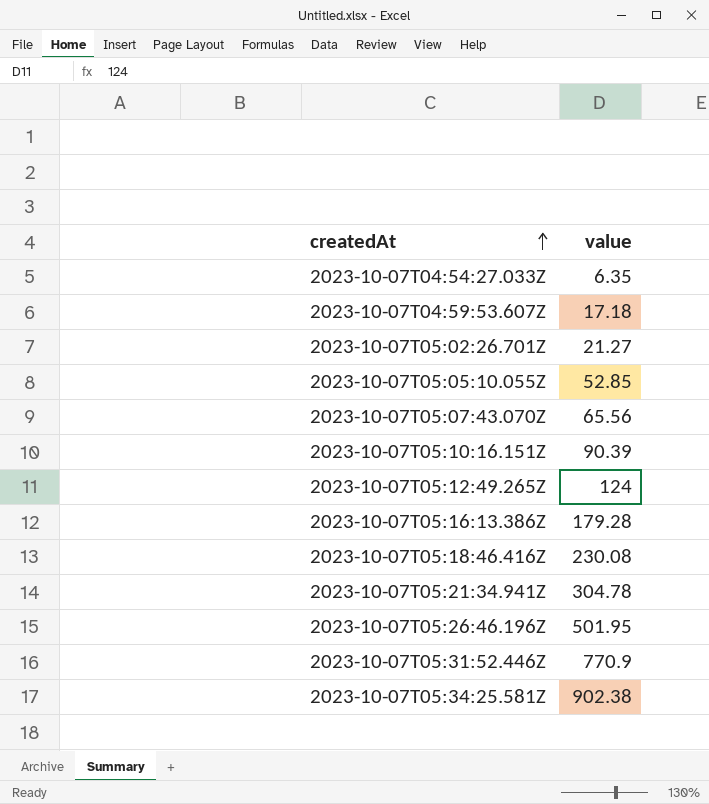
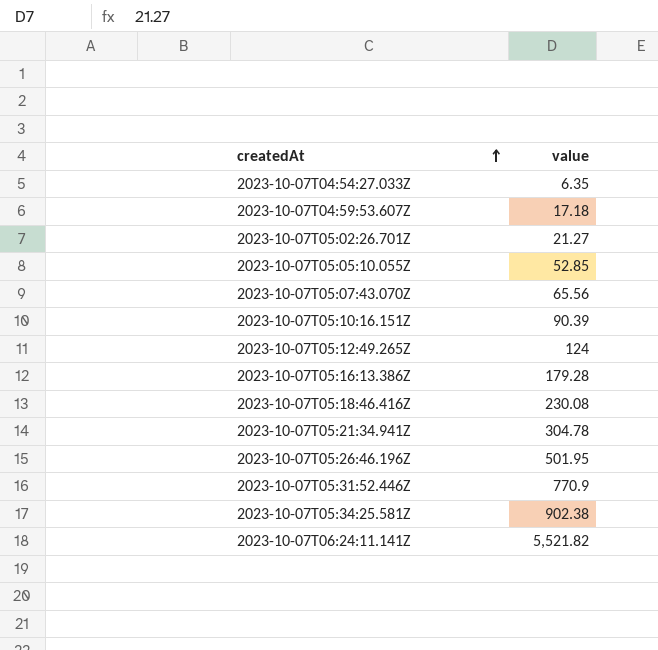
row 2023-10-07T06:24:11.141Z: none -> 5,521.82

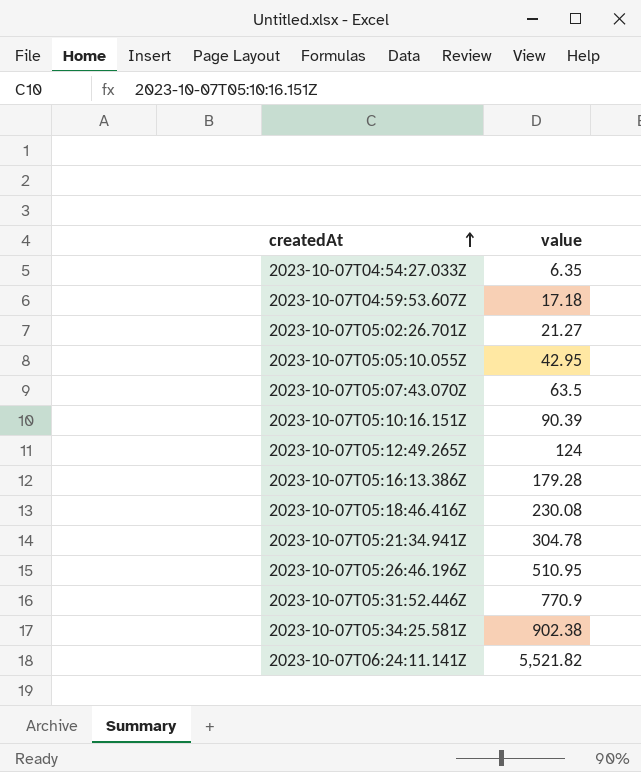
2023-10-07T05:05:10.055Z | value: 52.85 -> 42.95
2023-10-07T05:07:43.070Z | value: 65.56 -> 63.5
2023-10-07T05:26:46.196Z | value: 501.95 -> 510.95

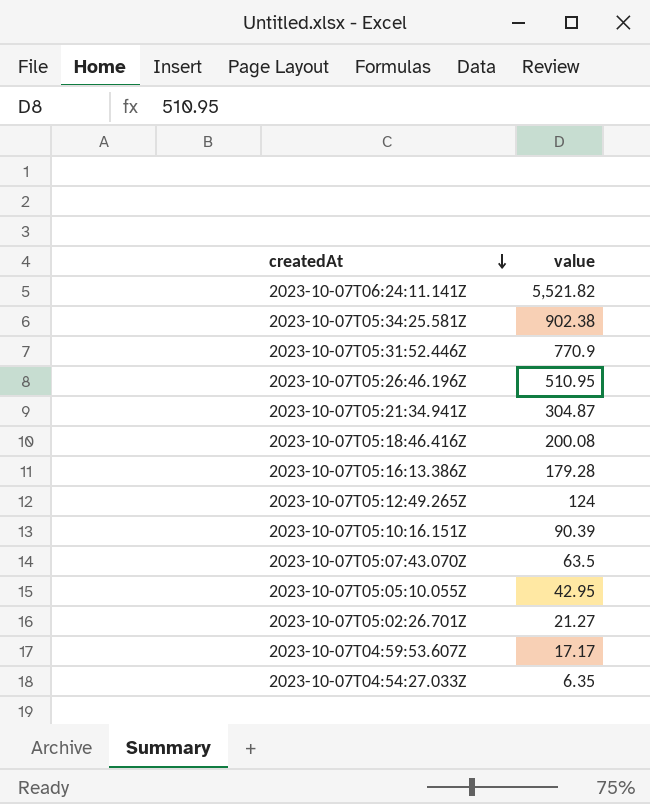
row order: createdAt ascending -> createdAt descending
2023-10-07T05:21:34.941Z | value: 304.78 -> 304.87
2023-10-07T05:18:46.416Z | value: 230.08 -> 200.08
2023-10-07T04:59:53.607Z | value: 17.18 -> 17.17

